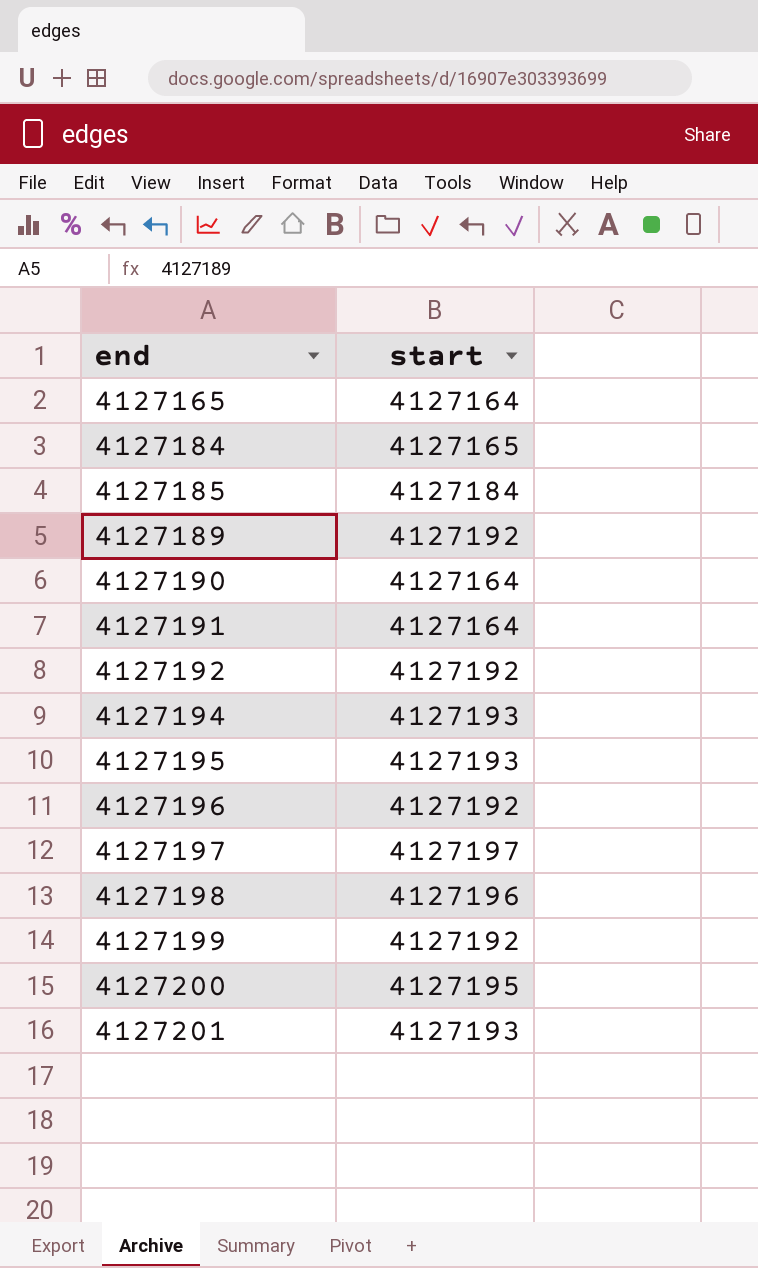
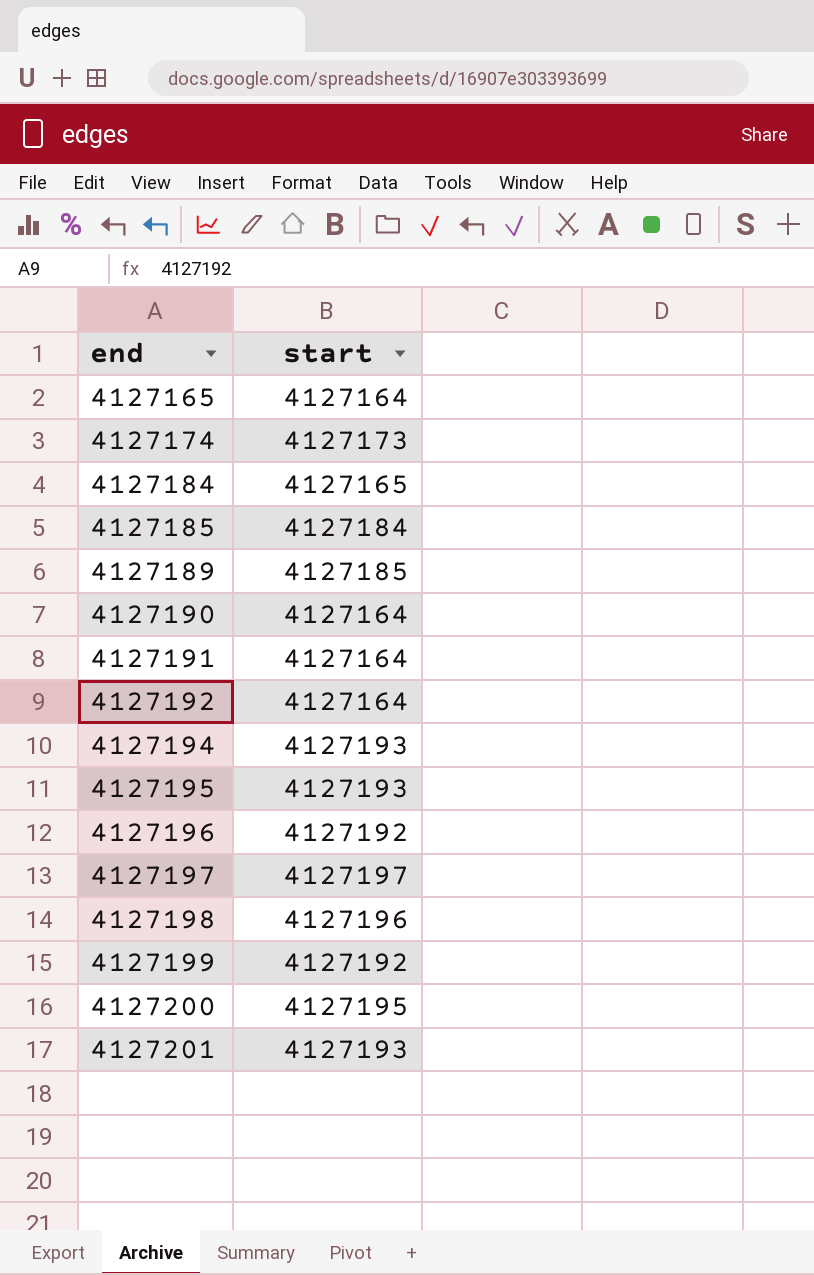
row 4127174: none -> 4127173
4127189 | start: 4127192 -> 4127185
4127192 | start: 4127192 -> 4127164

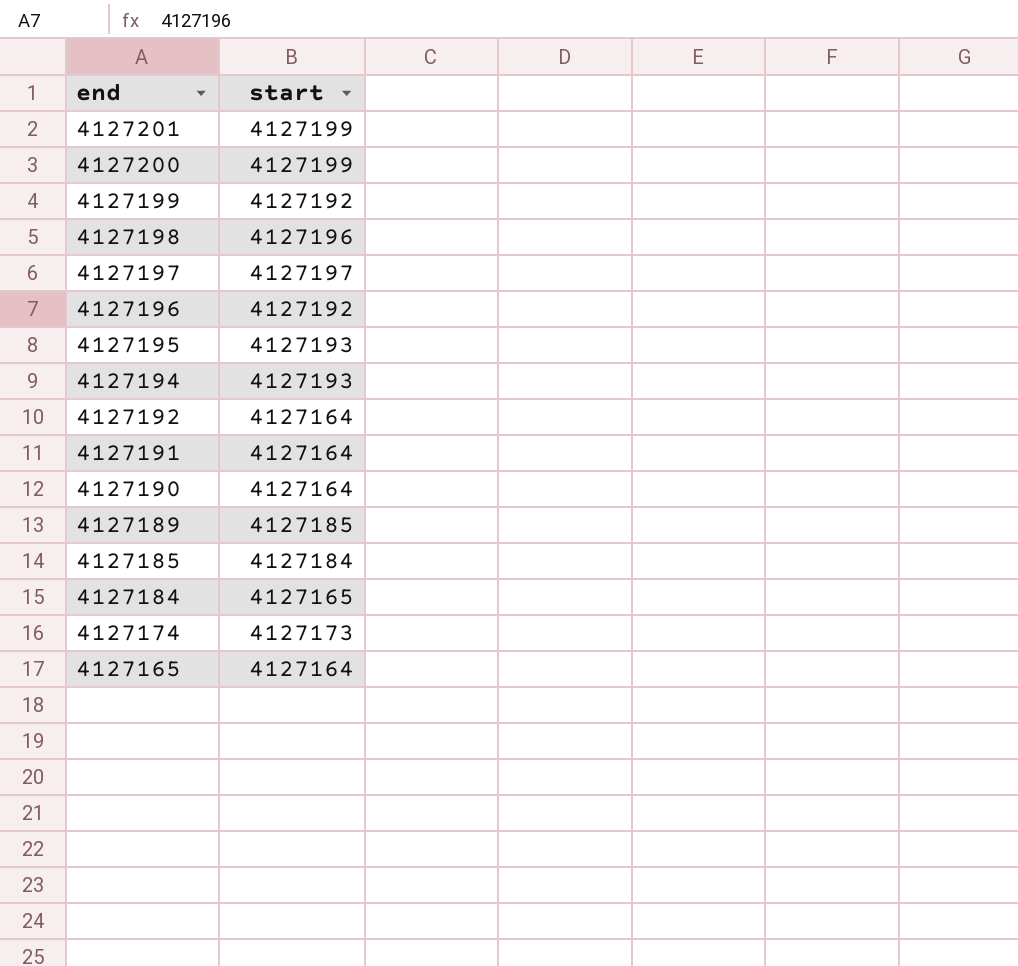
row order: end ascending -> end descending
4127201 | start: 4127193 -> 4127199
4127200 | start: 4127195 -> 4127199

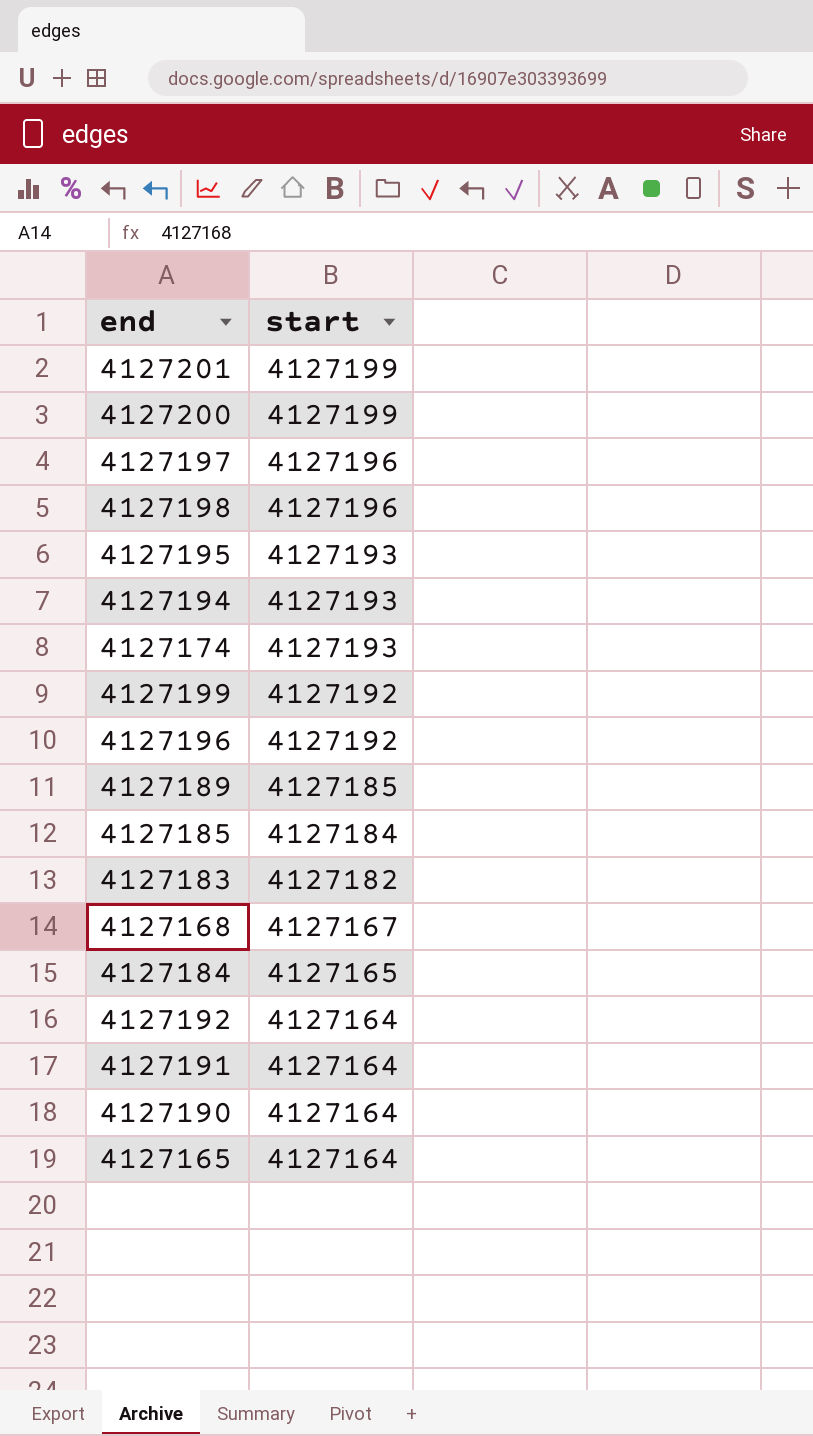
row order: end descending -> start descending
4127197 | start: 4127197 -> 4127196
4127174 | start: 4127173 -> 4127193
row 4127183: none -> 4127182
row 4127168: none -> 4127167

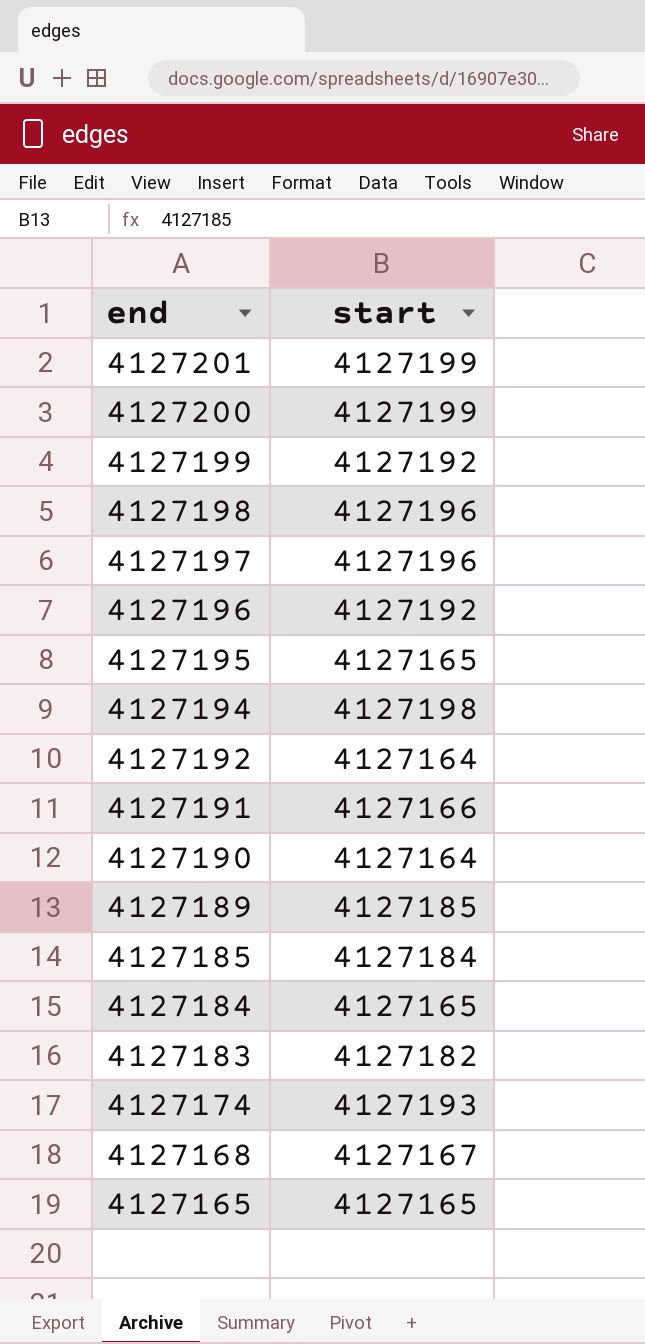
row order: start descending -> end descending
4127195 | start: 4127193 -> 4127165
4127194 | start: 4127193 -> 4127198
4127191 | start: 4127164 -> 4127166
4127165 | start: 4127164 -> 4127165

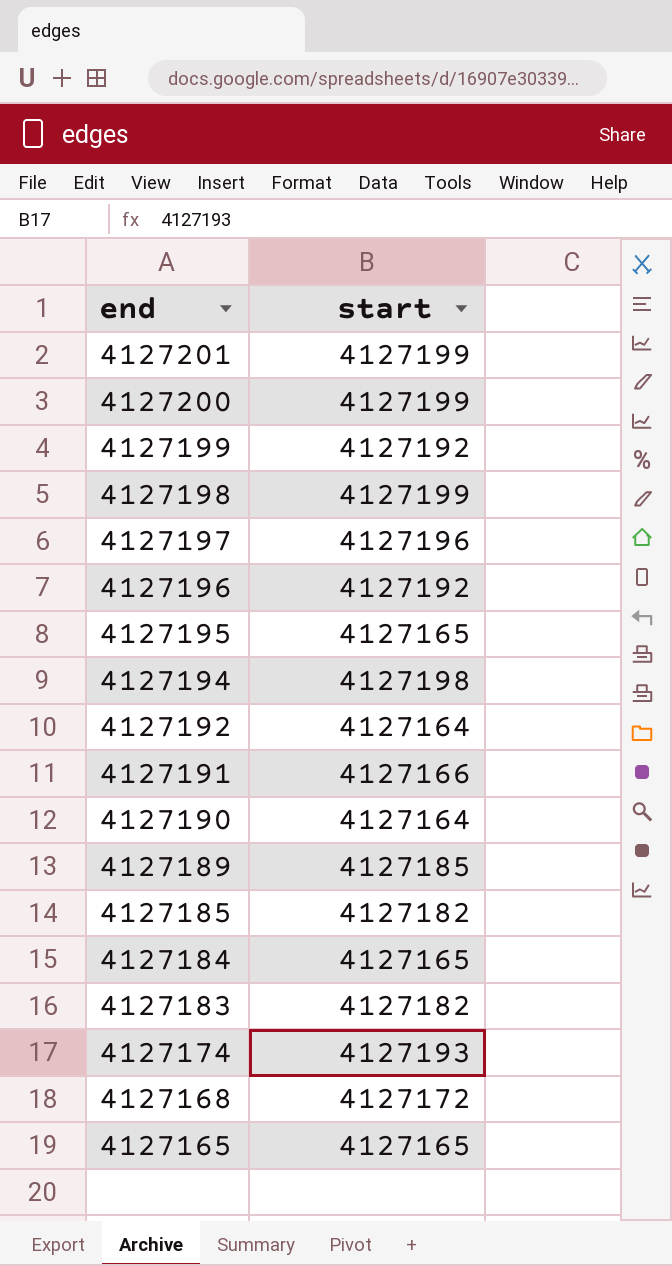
4127198 | start: 4127196 -> 4127199
4127185 | start: 4127184 -> 4127182
4127168 | start: 4127167 -> 4127172

